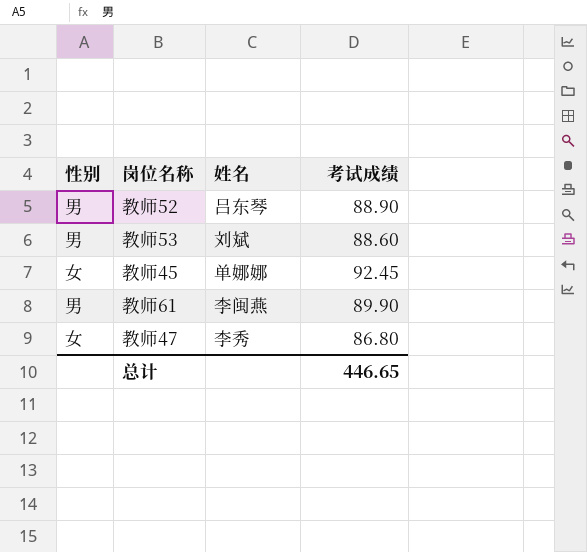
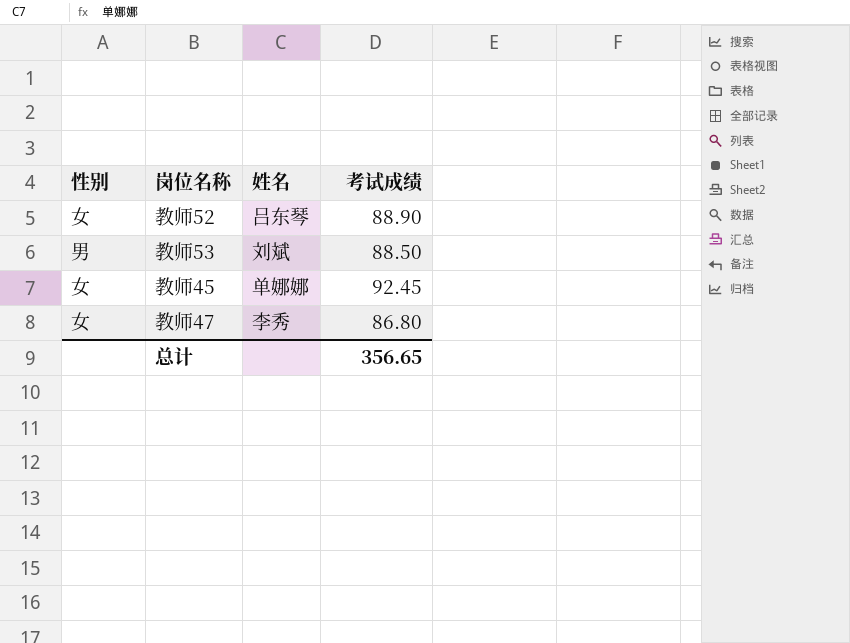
row 教师61: 男 | 李闽燕 | 89.90 -> none
教师52 | 性别: 男 -> 女
教师53 | 考试成绩: 88.60 -> 88.50
总计 | 考试成绩: 446.65 -> 356.65

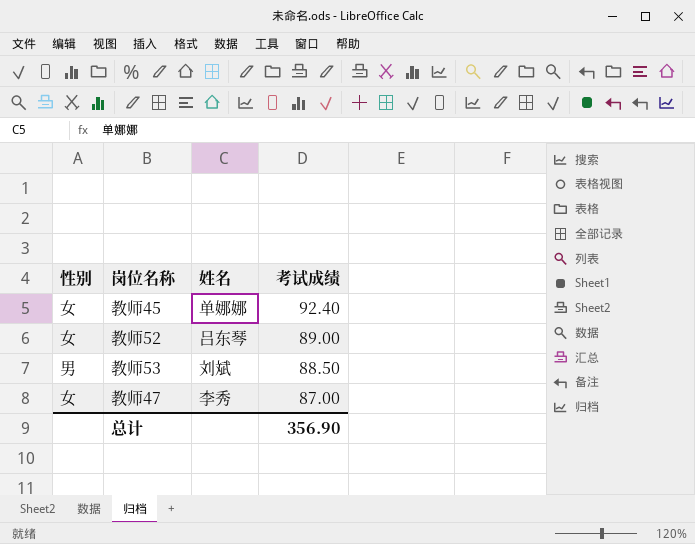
row order: none -> 考试成绩 descending
教师45 | 考试成绩: 92.45 -> 92.40
教师52 | 考试成绩: 88.90 -> 89.00
教师47 | 考试成绩: 86.80 -> 87.00
总计 | 考试成绩: 356.65 -> 356.90

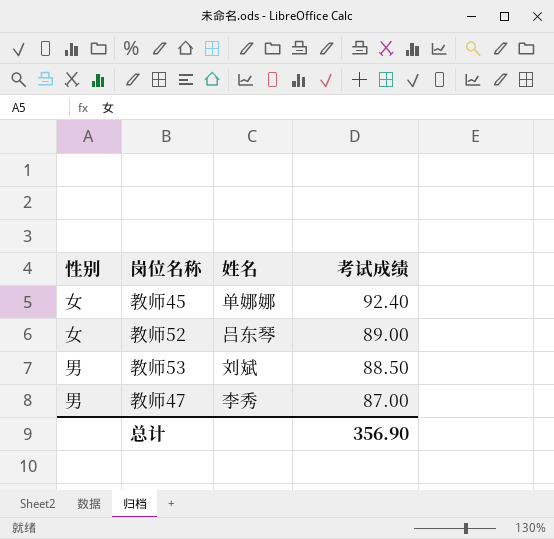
教师47 | 性别: 女 -> 男

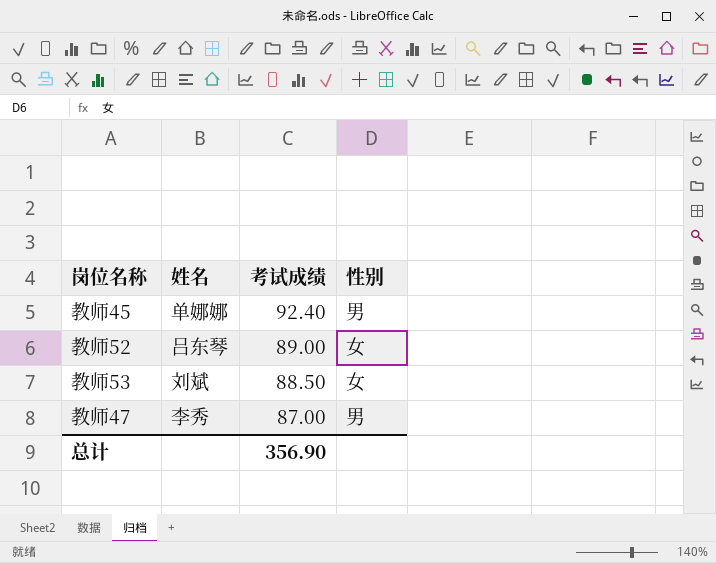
column 性别 | position: 1 -> 4
教师45 | 性别: 女 -> 男
教师53 | 性别: 男 -> 女

